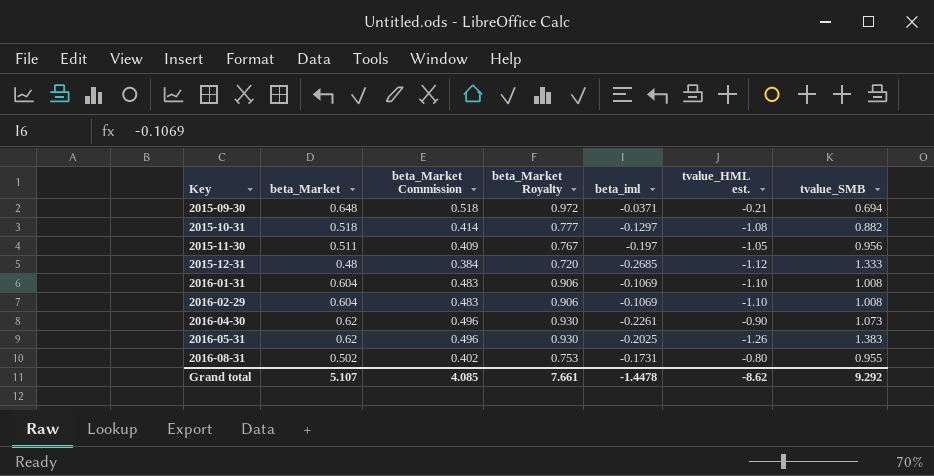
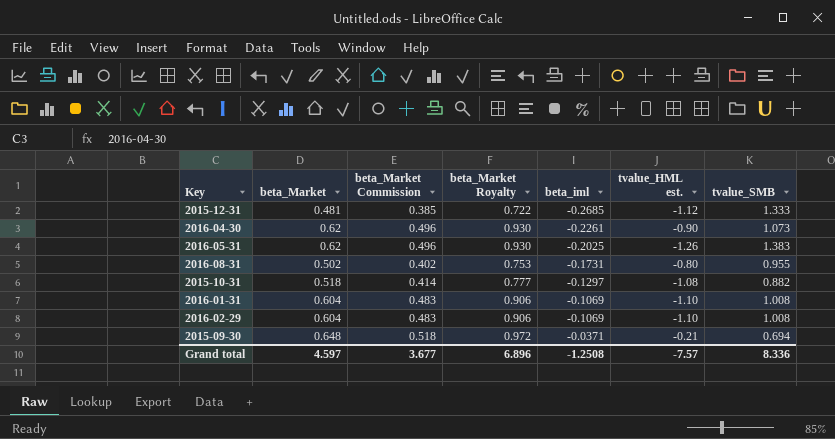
row order: Key ascending -> beta_iml ascending
row 2015-11-30: 0.511 | 0.409 | 0.767 | -0.197 | -1.05 | 0.956 -> none
2015-12-31 | beta_Market: 0.48 -> 0.481
2015-12-31 | beta_Market Commission: 0.384 -> 0.385
2015-12-31 | beta_Market Royalty: 0.720 -> 0.722
Grand total | beta_Market: 5.107 -> 4.597
Grand total | beta_Market Commission: 4.085 -> 3.677
Grand total | beta_Market Royalty: 7.661 -> 6.896
Grand total | beta_iml: -1.4478 -> -1.2508
Grand total | tvalue_HML est.: -8.62 -> -7.57
Grand total | tvalue_SMB: 9.292 -> 8.336

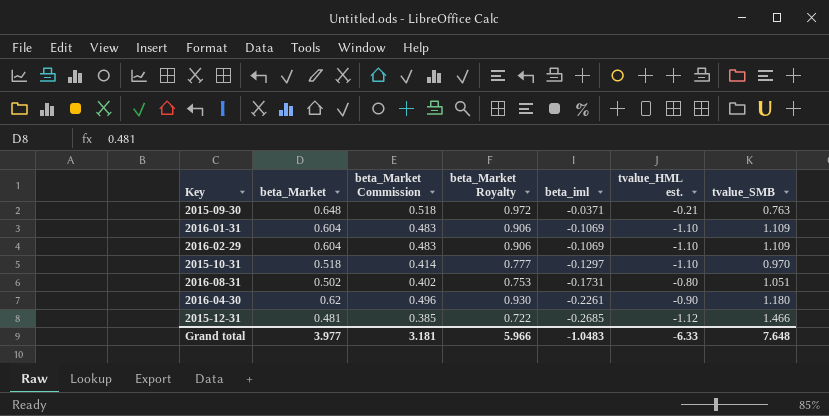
row order: beta_iml ascending -> beta_iml descending
row 2016-05-31: 0.62 | 0.496 | 0.930 | -0.2025 | -1.26 | 1.383 -> none
2015-09-30 | tvalue_SMB: 0.694 -> 0.763
2016-01-31 | tvalue_SMB: 1.008 -> 1.109
2016-02-29 | tvalue_SMB: 1.008 -> 1.109
2015-10-31 | tvalue_HML est.: -1.08 -> -1.10
2015-10-31 | tvalue_SMB: 0.882 -> 0.970
2016-08-31 | tvalue_SMB: 0.955 -> 1.051
2016-04-30 | tvalue_SMB: 1.073 -> 1.180
2015-12-31 | tvalue_SMB: 1.333 -> 1.466
Grand total | beta_Market: 4.597 -> 3.977
Grand total | beta_Market Commission: 3.677 -> 3.181
Grand total | beta_Market Royalty: 6.896 -> 5.966
Grand total | beta_iml: -1.2508 -> -1.0483
Grand total | tvalue_HML est.: -7.57 -> -6.33
Grand total | tvalue_SMB: 8.336 -> 7.648

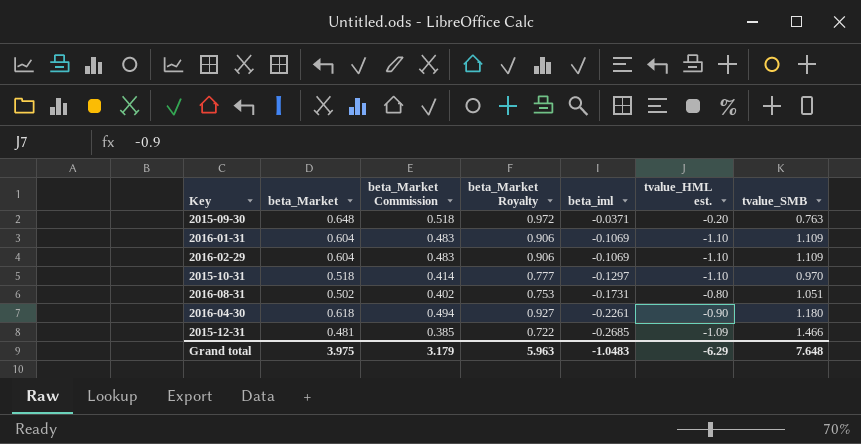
2015-09-30 | tvalue_HML est.: -0.21 -> -0.20
2016-04-30 | beta_Market: 0.62 -> 0.618
2016-04-30 | beta_Market Commission: 0.496 -> 0.494
2016-04-30 | beta_Market Royalty: 0.930 -> 0.927
2015-12-31 | tvalue_HML est.: -1.12 -> -1.09
Grand total | beta_Market: 3.977 -> 3.975
Grand total | beta_Market Commission: 3.181 -> 3.179
Grand total | beta_Market Royalty: 5.966 -> 5.963
Grand total | tvalue_HML est.: -6.33 -> -6.29

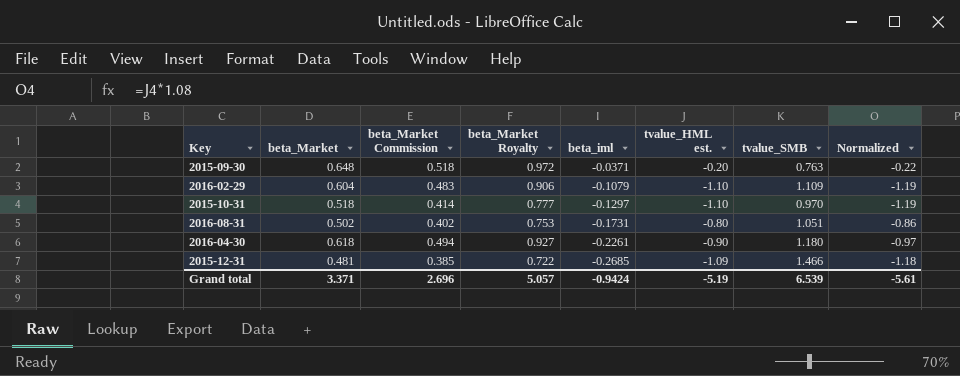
column Normalized | formula: none -> [tvalue_HML est.] * 1.08
row 2016-01-31: 0.604 | 0.483 | 0.906 | -0.1069 | -1.10 | 1.109 -> none
2016-02-29 | beta_iml: -0.1069 -> -0.1079
Grand total | beta_Market: 3.975 -> 3.371
Grand total | beta_Market Commission: 3.179 -> 2.696
Grand total | beta_Market Royalty: 5.963 -> 5.057
Grand total | beta_iml: -1.0483 -> -0.9424
Grand total | tvalue_HML est.: -6.29 -> -5.19
Grand total | tvalue_SMB: 7.648 -> 6.539

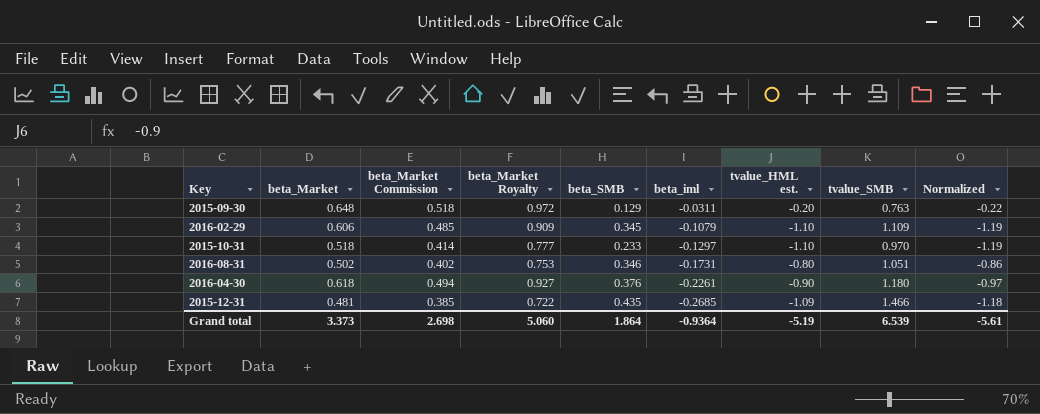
column beta_SMB | position: none -> 5
2015-09-30 | beta_iml: -0.0371 -> -0.0311
2016-02-29 | beta_Market: 0.604 -> 0.606
2016-02-29 | beta_Market Commission: 0.483 -> 0.485
2016-02-29 | beta_Market Royalty: 0.906 -> 0.909
Grand total | beta_Market: 3.371 -> 3.373
Grand total | beta_Market Commission: 2.696 -> 2.698
Grand total | beta_Market Royalty: 5.057 -> 5.060
Grand total | beta_iml: -0.9424 -> -0.9364

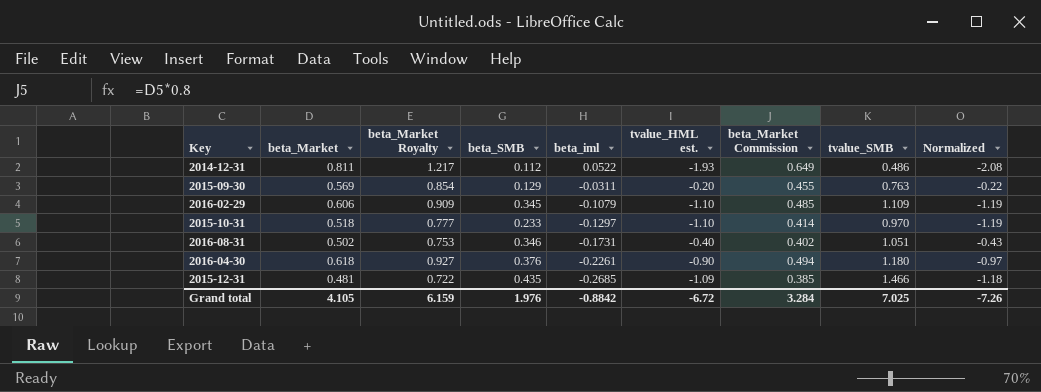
column beta_Market Commission | position: 3 -> 7
row 2014-12-31: none -> 0.811 | 1.217 | 0.112 | 0.0522 | -1.93 | 0.649 | 0.486 | -2.08
2015-09-30 | beta_Market: 0.648 -> 0.569
2015-09-30 | beta_Market Royalty: 0.972 -> 0.854
2015-09-30 | beta_Market Commission: 0.518 -> 0.455
2016-08-31 | tvalue_HML est.: -0.80 -> -0.40
2016-08-31 | Normalized: -0.86 -> -0.43
Grand total | beta_Market: 3.373 -> 4.105
Grand total | beta_Market Royalty: 5.060 -> 6.159
Grand total | beta_SMB: 1.864 -> 1.976
Grand total | beta_iml: -0.9364 -> -0.8842
Grand total | tvalue_HML est.: -5.19 -> -6.72
Grand total | beta_Market Commission: 2.698 -> 3.284
Grand total | tvalue_SMB: 6.539 -> 7.025
Grand total | Normalized: -5.61 -> -7.26

